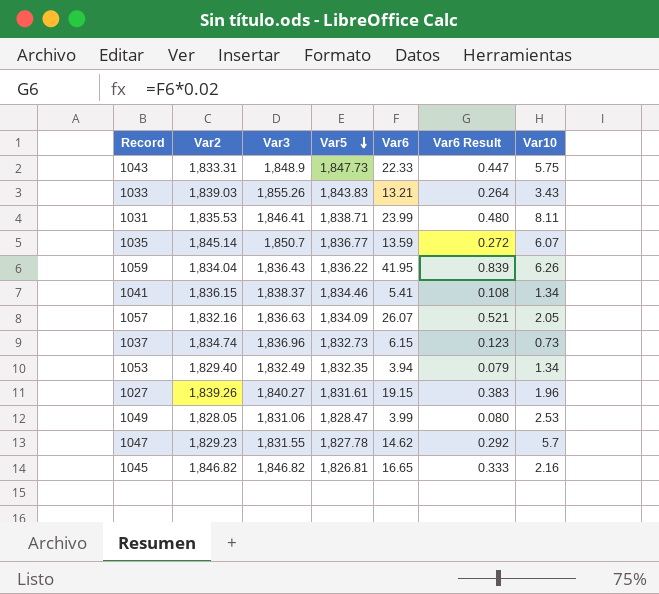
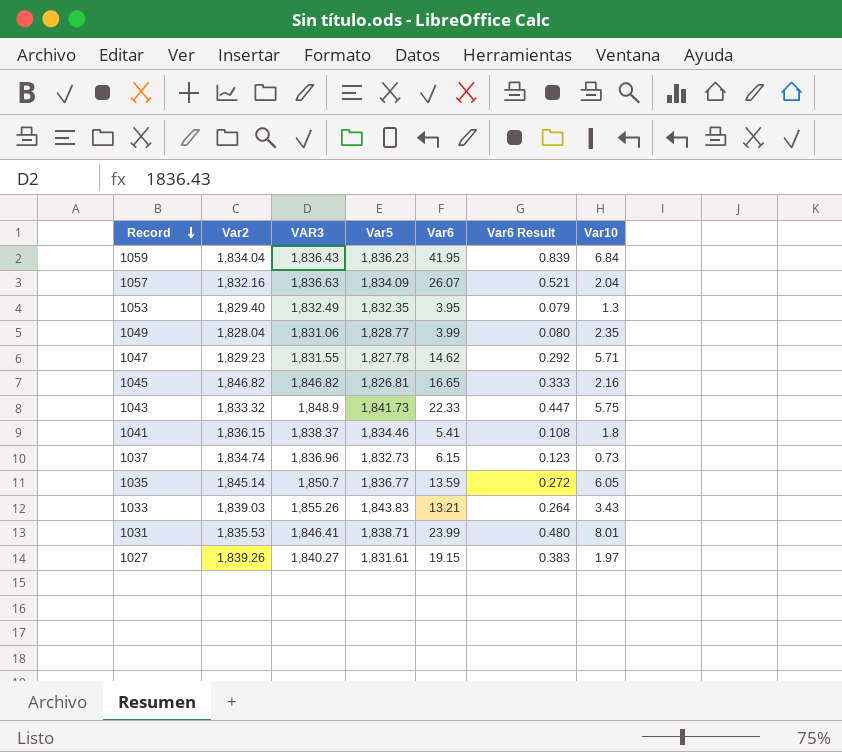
row order: Var5 descending -> Record descending
column name: Var3 -> VAR3
1059 | Var5: 1,836.22 -> 1,836.23
1059 | Var10: 6.26 -> 6.84
1057 | Var10: 2.05 -> 2.04
1053 | Var6: 3.94 -> 3.95
1053 | Var10: 1.34 -> 1.3
1049 | Var2: 1,828.05 -> 1,828.04
1049 | Var5: 1,828.47 -> 1,828.77
1049 | Var10: 2.53 -> 2.35
1047 | Var10: 5.7 -> 5.71
1043 | Var2: 1,833.31 -> 1,833.32
1043 | Var5: 1,847.73 -> 1,841.73
1041 | Var10: 1.34 -> 1.8
1035 | Var10: 6.07 -> 6.05
1031 | Var10: 8.11 -> 8.01
1027 | Var10: 1.96 -> 1.97

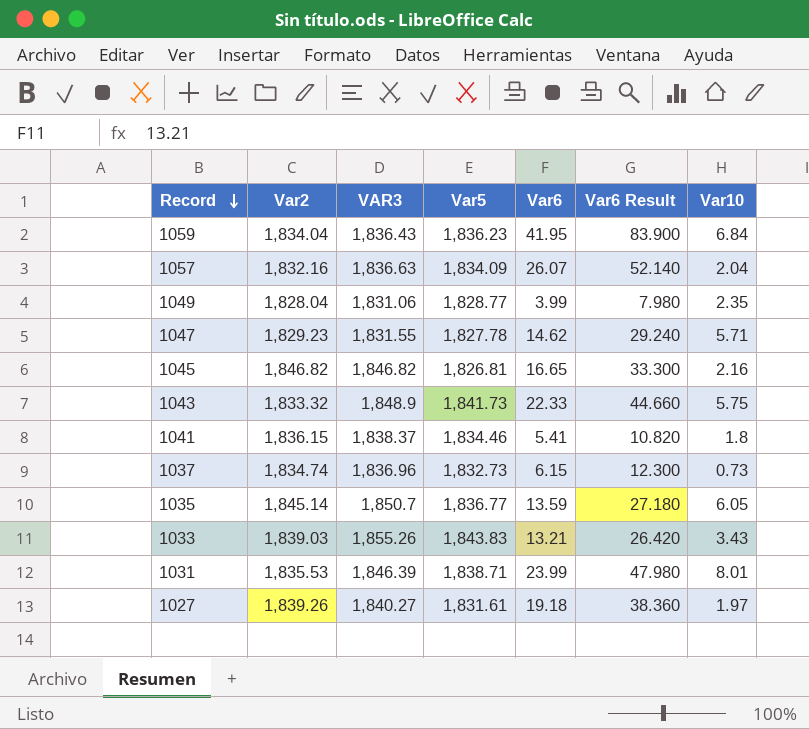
column Var6 Result | formula: [Var6] * 0.02 -> [Var6] * 2
row 1053: 1,829.40 | 1,832.49 | 1,832.35 | 3.95 | 0.079 | 1.3 -> none
1031 | VAR3: 1,846.41 -> 1,846.39
1027 | Var6: 19.15 -> 19.18

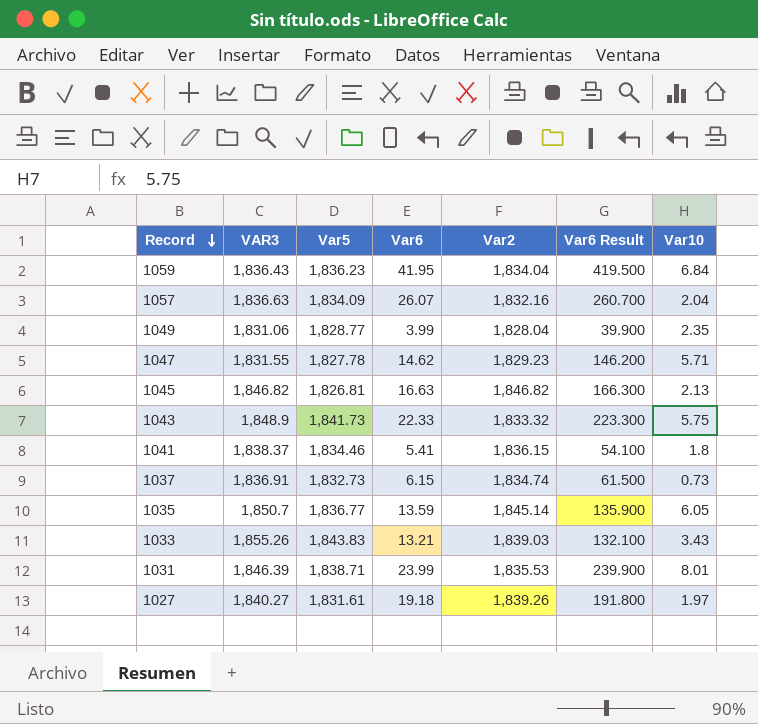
column Var2 | position: 2 -> 5
column Var6 Result | formula: [Var6] * 2 -> [Var6] * 10
1045 | Var6: 16.65 -> 16.63
1045 | Var10: 2.16 -> 2.13
1037 | VAR3: 1,836.96 -> 1,836.91

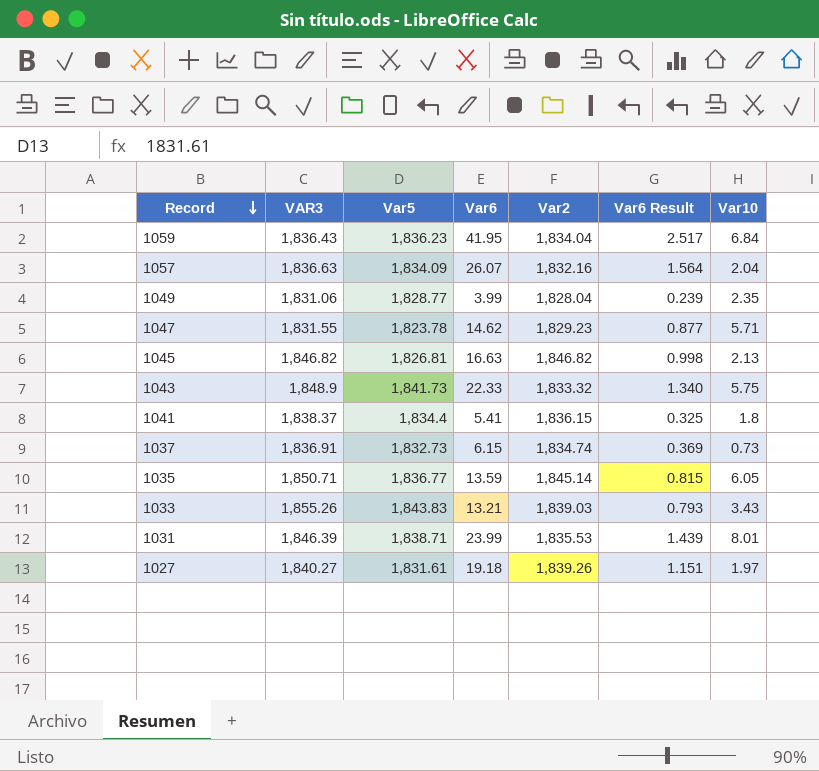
column Var6 Result | formula: [Var6] * 10 -> [Var6] * 0.06
1047 | Var5: 1,827.78 -> 1,823.78
1041 | Var5: 1,834.46 -> 1,834.4
1035 | VAR3: 1,850.7 -> 1,850.71

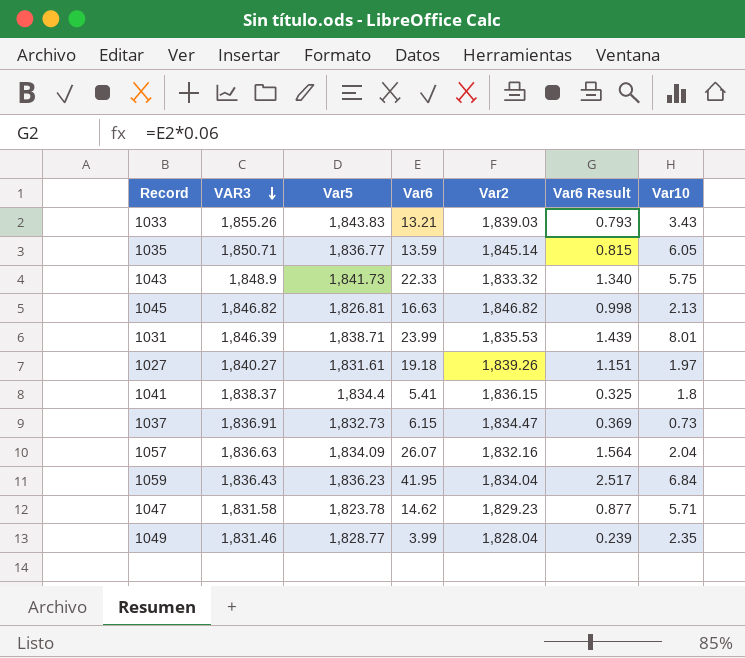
row order: Record descending -> VAR3 descending
1037 | Var2: 1,834.74 -> 1,834.47
1047 | VAR3: 1,831.55 -> 1,831.58
1049 | VAR3: 1,831.06 -> 1,831.46

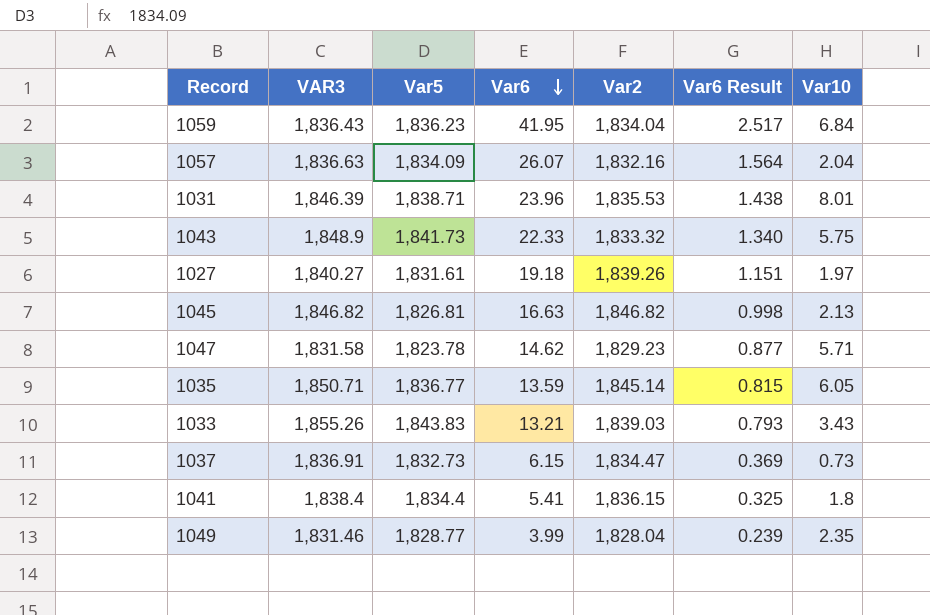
row order: VAR3 descending -> Var6 descending
1031 | Var6: 23.99 -> 23.96
1031 | Var6 Result: 1.439 -> 1.438
1041 | VAR3: 1,838.37 -> 1,838.4

